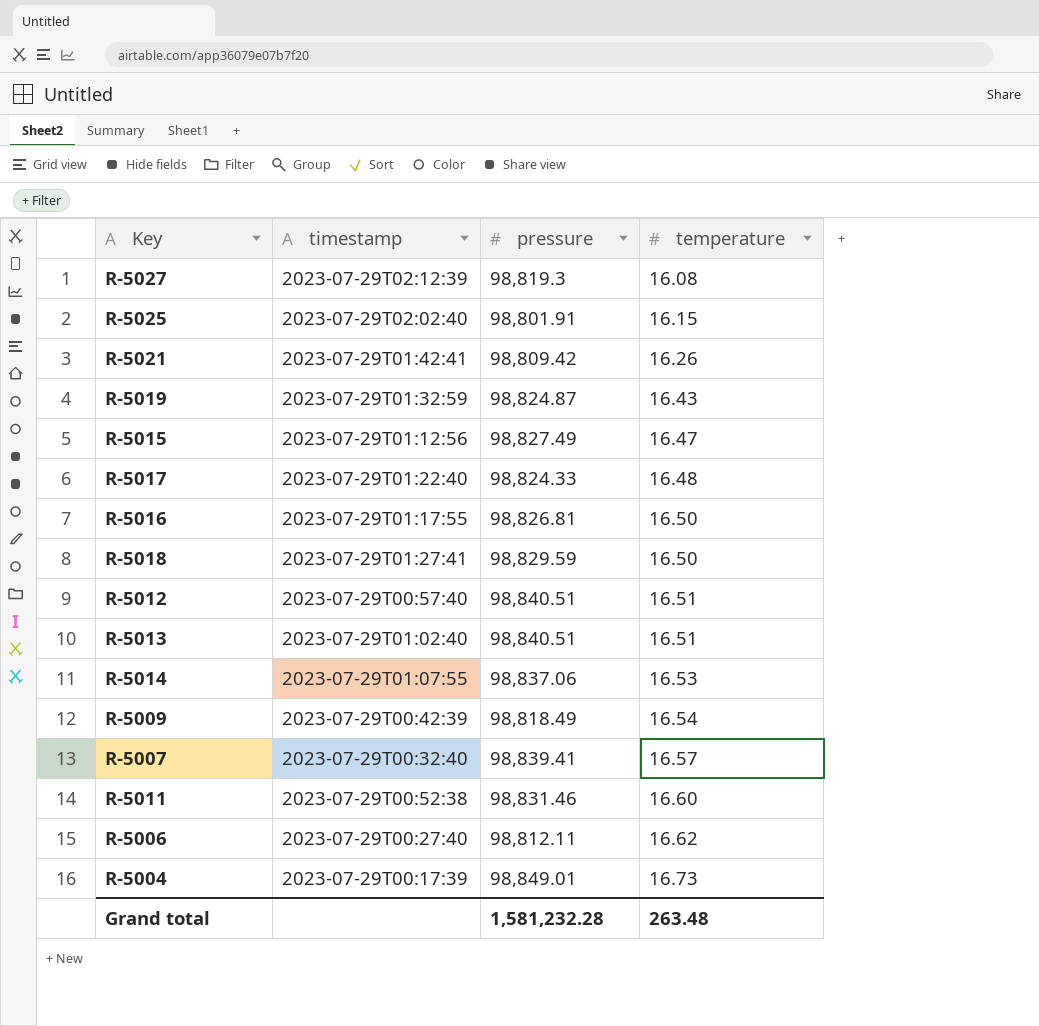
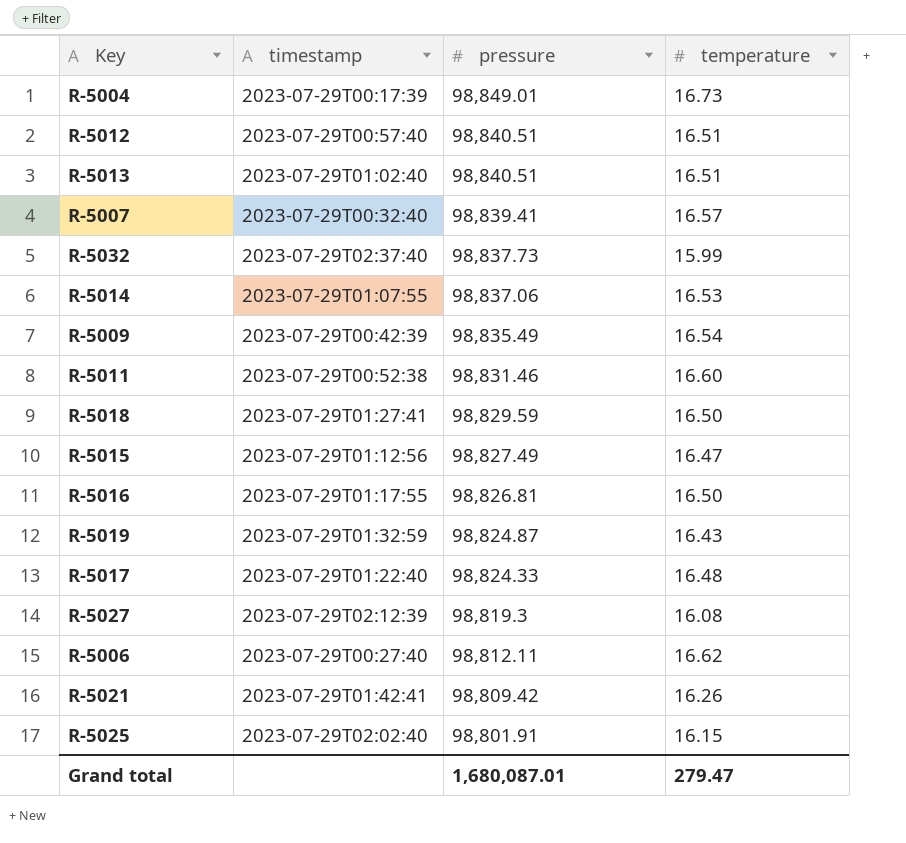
row order: temperature ascending -> pressure descending
row R-5032: none -> 2023-07-29T02:37:40 | 98,837.73 | 15.99
R-5009 | pressure: 98,818.49 -> 98,835.49
Grand total | pressure: 1,581,232.28 -> 1,680,087.01
Grand total | temperature: 263.48 -> 279.47

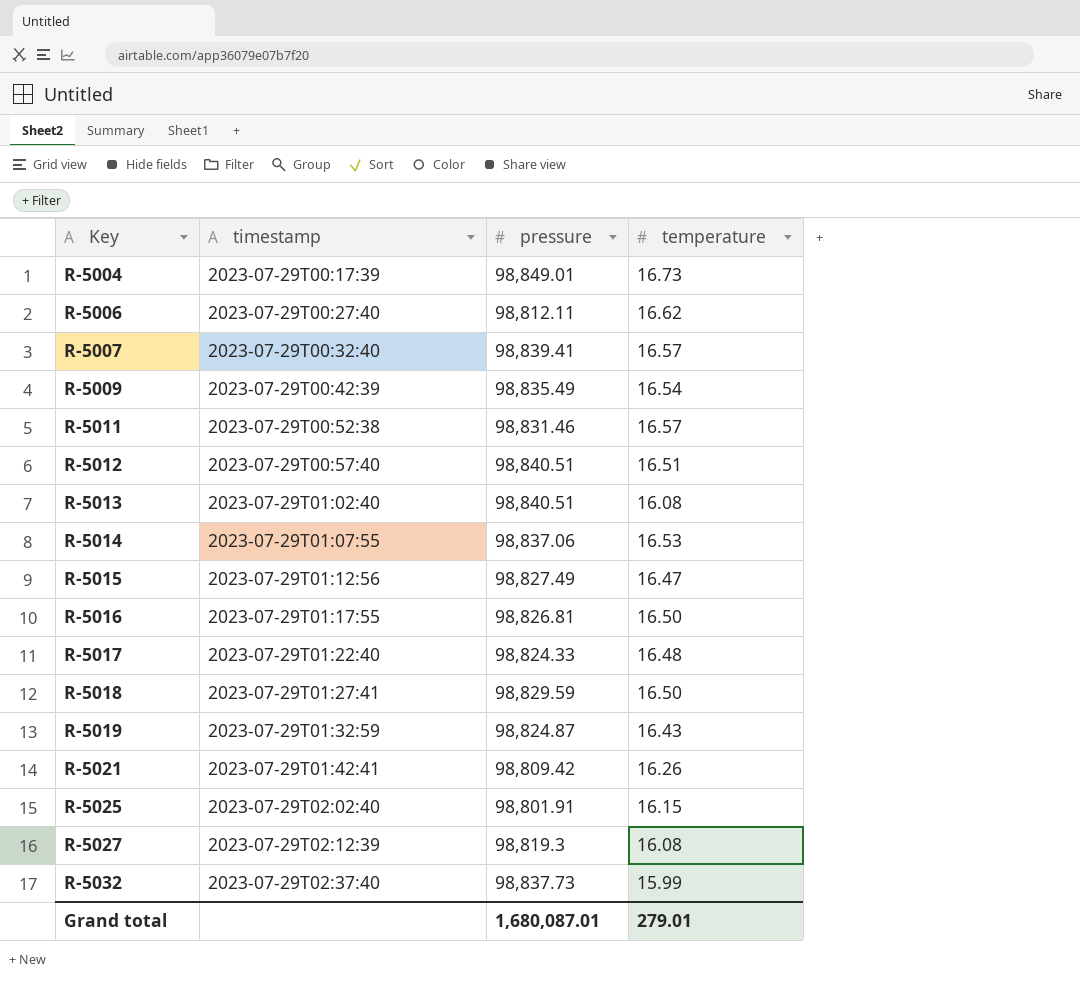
row order: pressure descending -> Key ascending
R-5011 | temperature: 16.60 -> 16.57
R-5013 | temperature: 16.51 -> 16.08
Grand total | temperature: 279.47 -> 279.01

